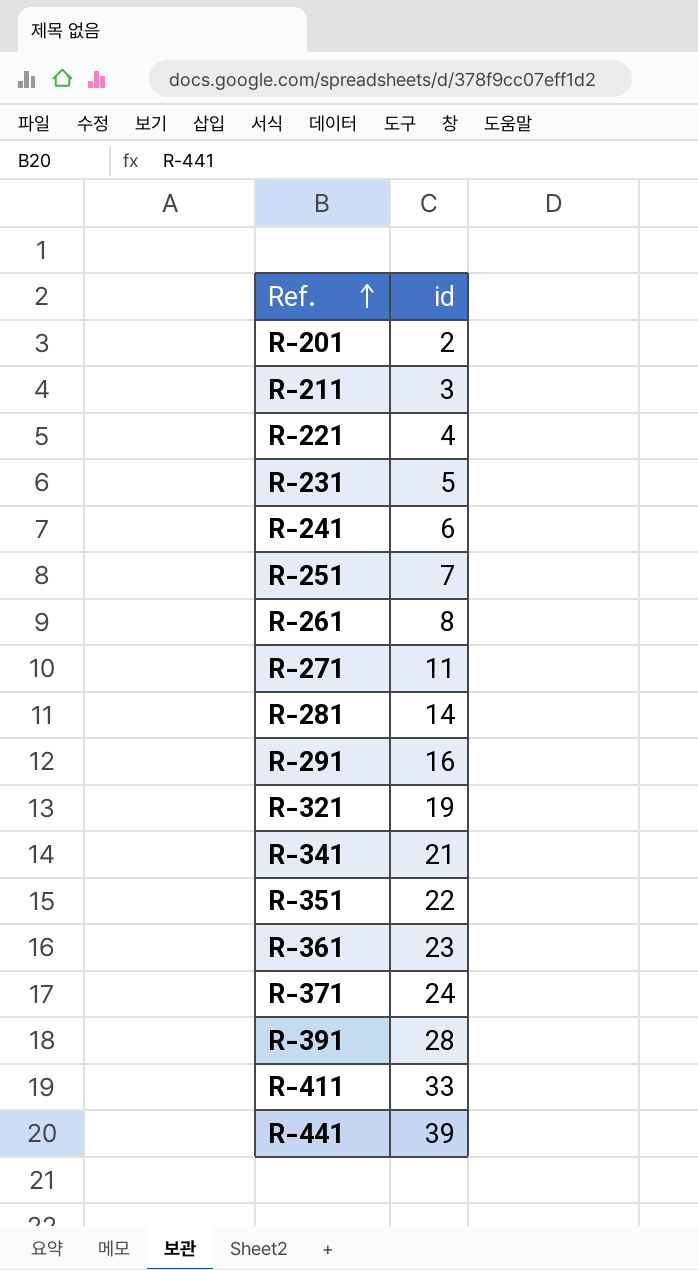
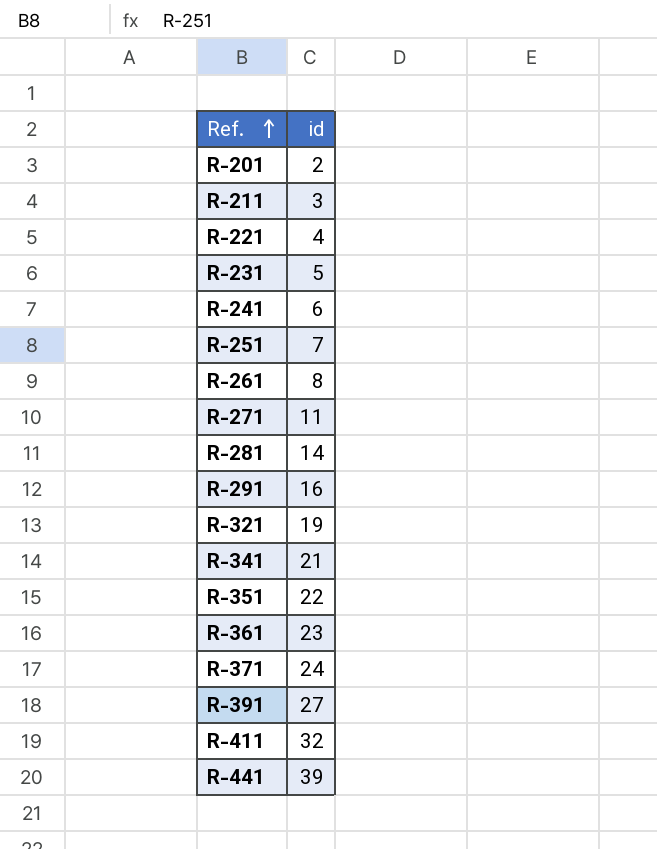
R-391 | id: 28 -> 27
R-411 | id: 33 -> 32

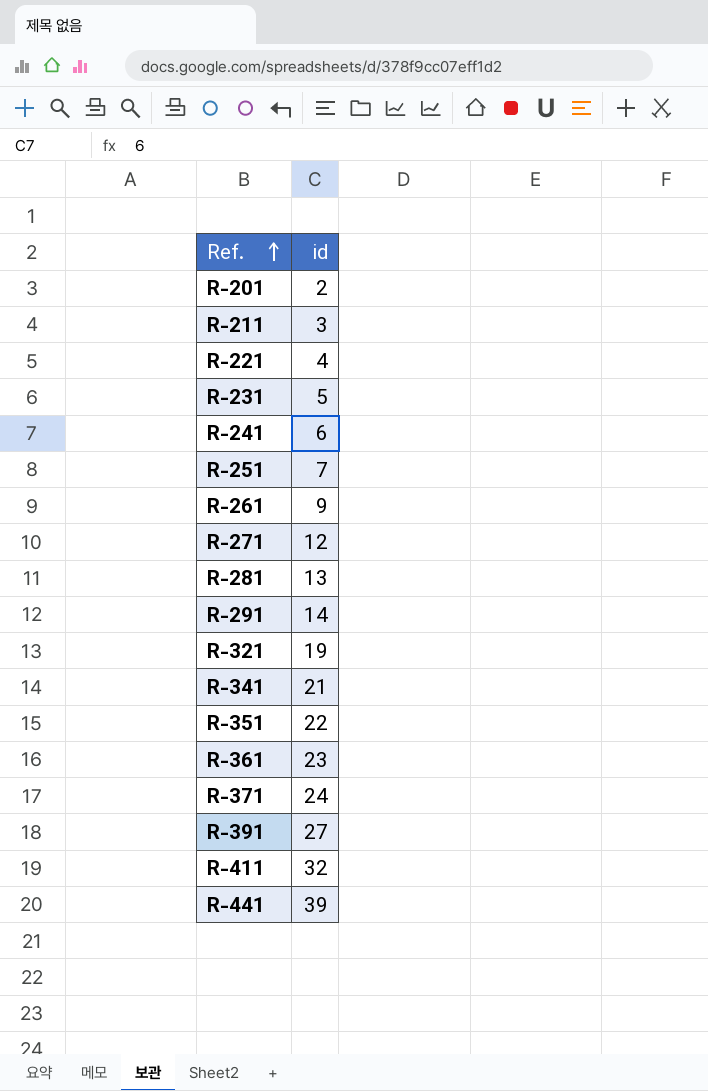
R-261 | id: 8 -> 9
R-271 | id: 11 -> 12
R-281 | id: 14 -> 13
R-291 | id: 16 -> 14

